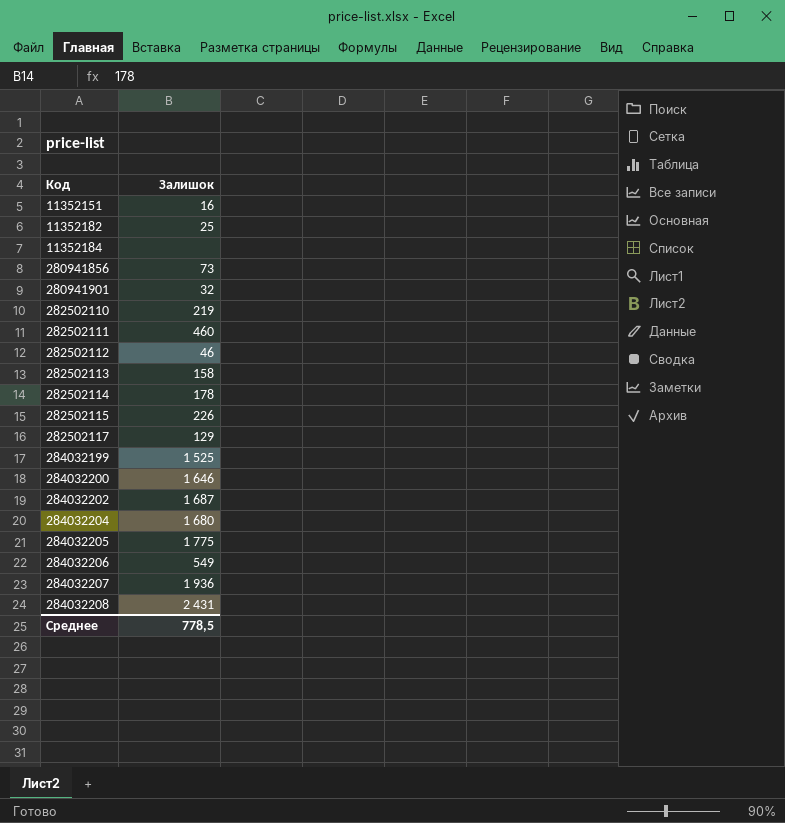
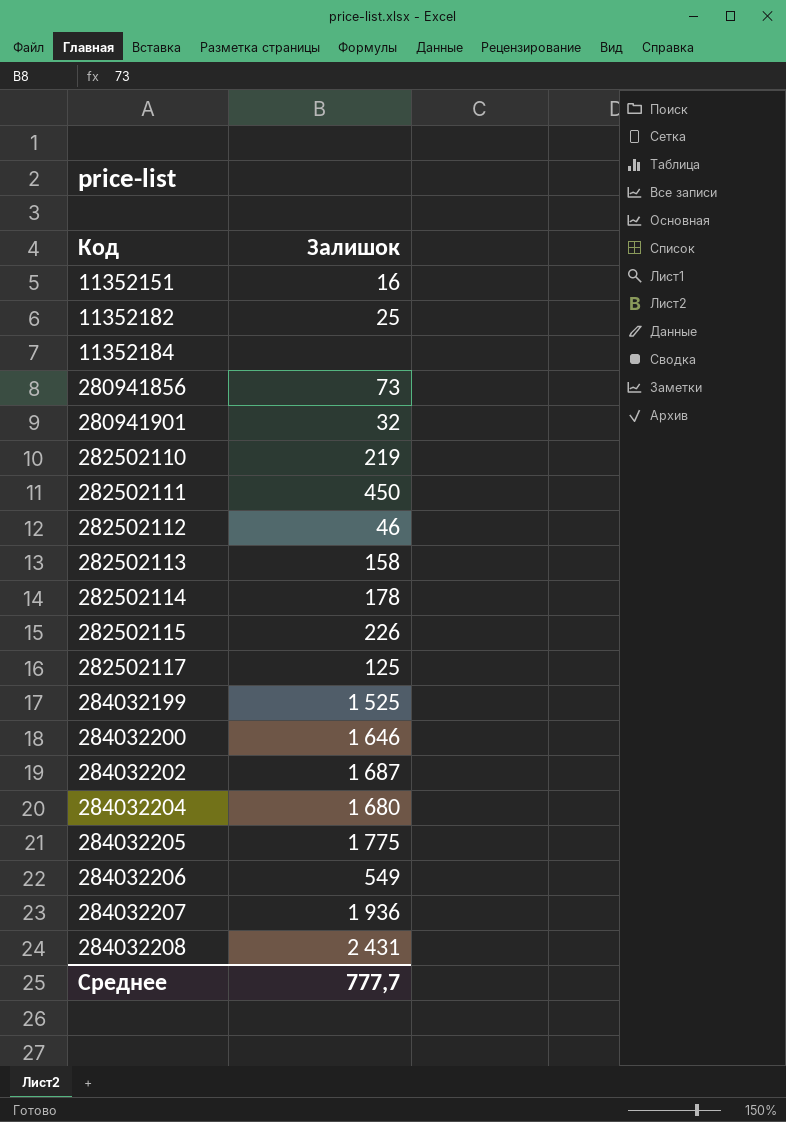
282502111 | Залишок: 460 -> 450
282502117 | Залишок: 129 -> 125
Среднее | Залишок: 778,5 -> 777,7

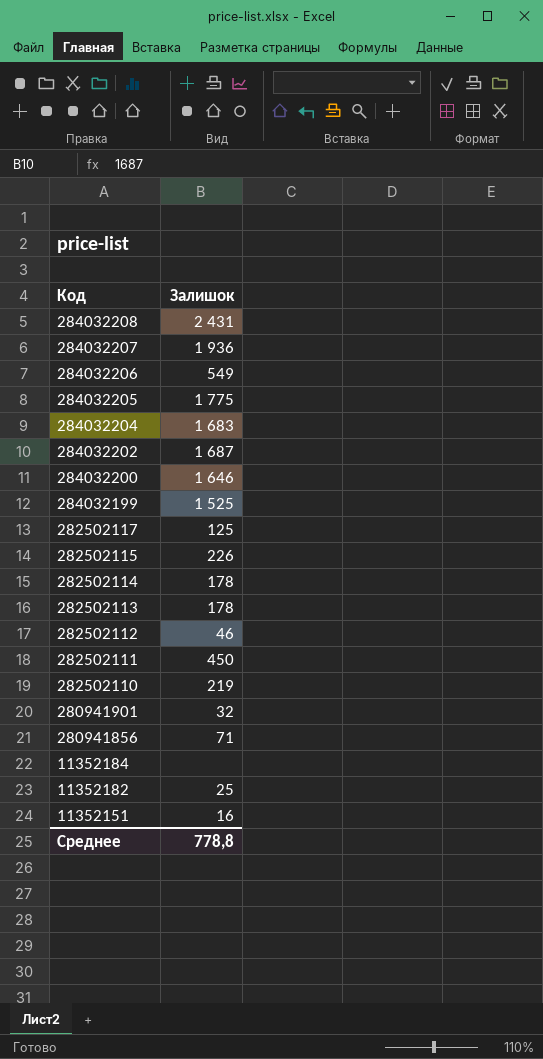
row order: Код ascending -> Код descending
284032204 | Залишок: 1 680 -> 1 683
282502113 | Залишок: 158 -> 178
280941856 | Залишок: 73 -> 71
Среднее | Залишок: 777,7 -> 778,8

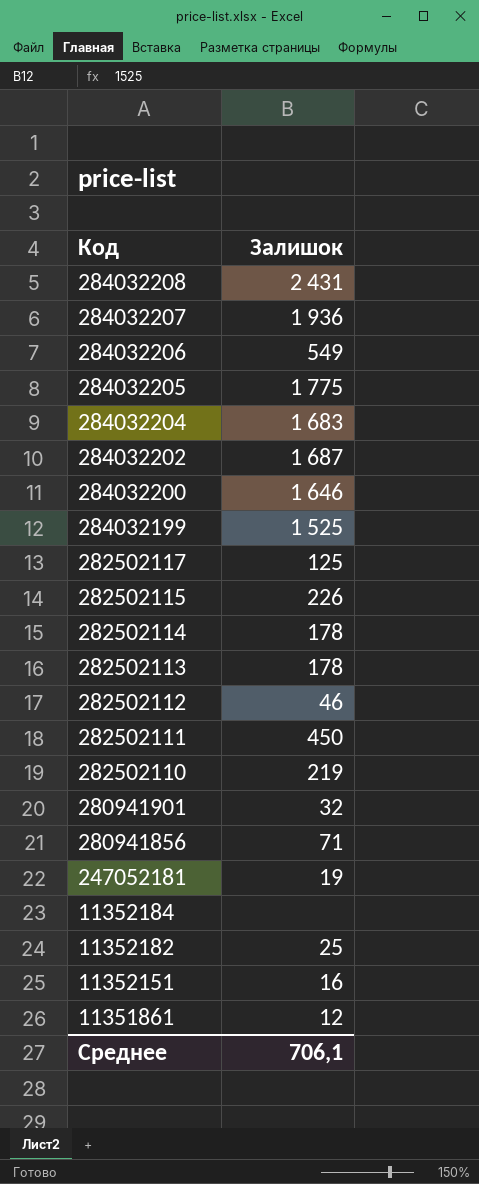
row 247052181: none -> 19
row 11351861: none -> 12
Среднее | Залишок: 778,8 -> 706,1

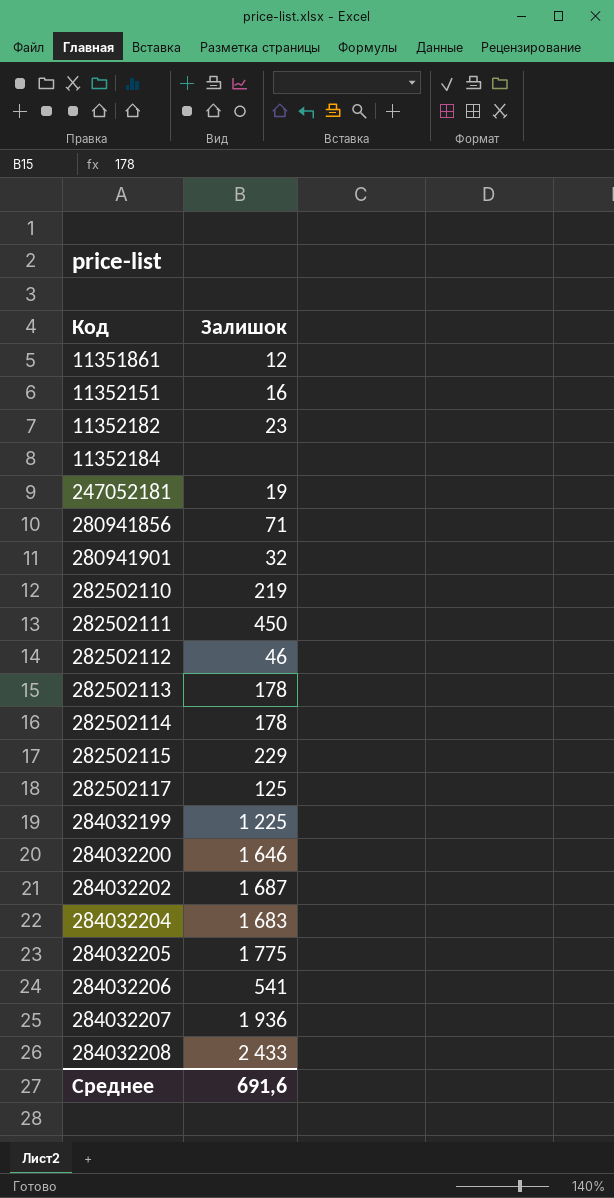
row order: Код descending -> Код ascending
11352182 | Залишок: 25 -> 23
282502115 | Залишок: 226 -> 229
284032199 | Залишок: 1 525 -> 1 225
284032206 | Залишок: 549 -> 541
284032208 | Залишок: 2 431 -> 2 433
Среднее | Залишок: 706,1 -> 691,6

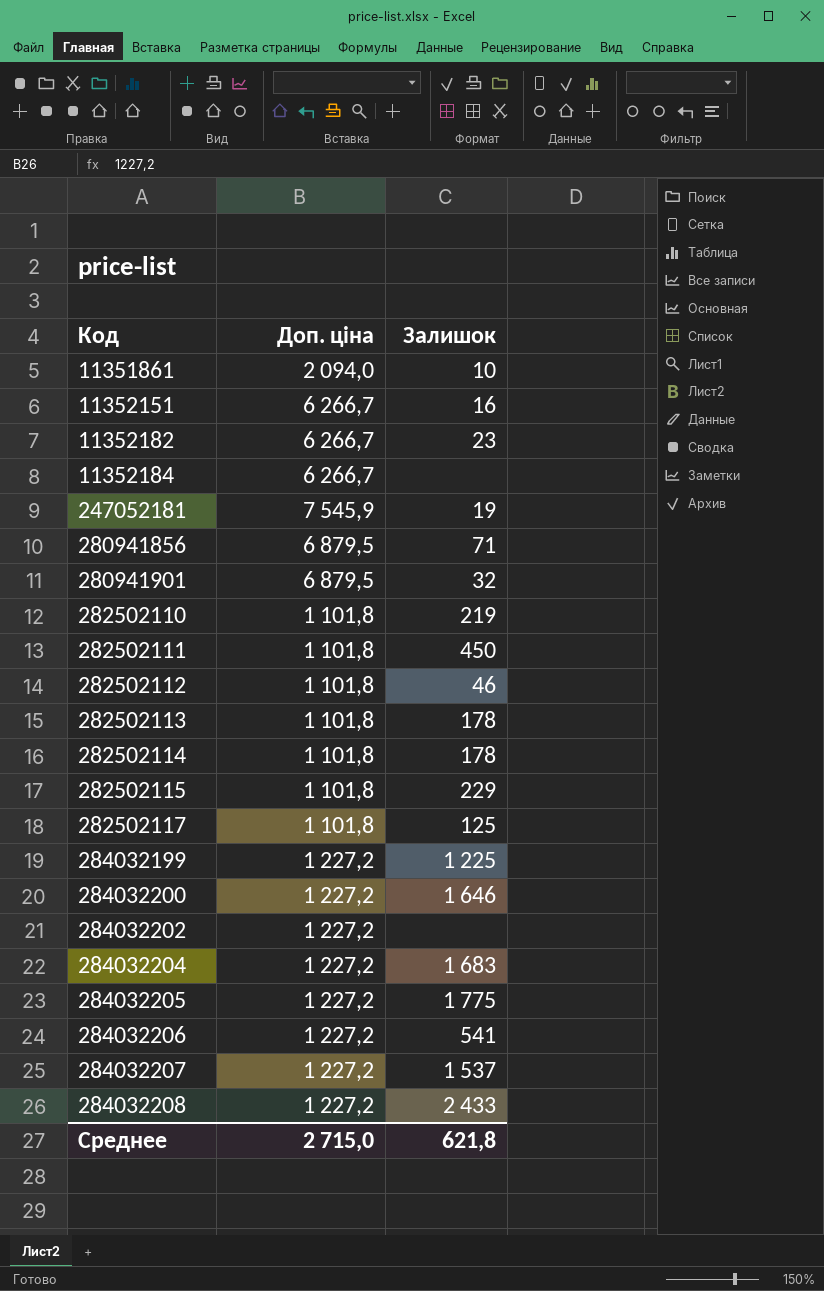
column Доп. ціна | position: none -> 2
11351861 | Залишок: 12 -> 10
284032202 | Залишок: 1 687 -> none
284032207 | Залишок: 1 936 -> 1 537
Среднее | Залишок: 691,6 -> 621,8

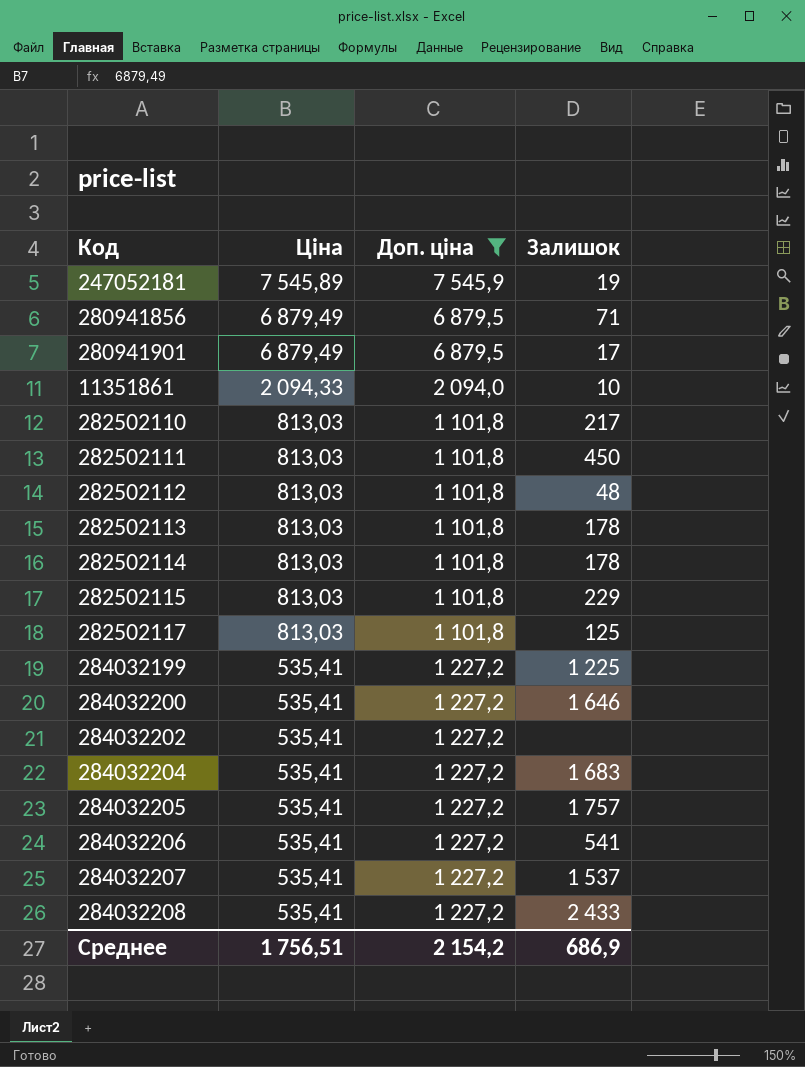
filter: none -> Доп. ціна != 6 266,7
row order: Код ascending -> Ціна descending
column Ціна | position: none -> 2
280941901 | Залишок: 32 -> 17
282502110 | Залишок: 219 -> 217
282502112 | Залишок: 46 -> 48
284032205 | Залишок: 1 775 -> 1 757
Среднее | Доп. ціна: 2 715,0 -> 2 154,2
Среднее | Залишок: 621,8 -> 686,9

